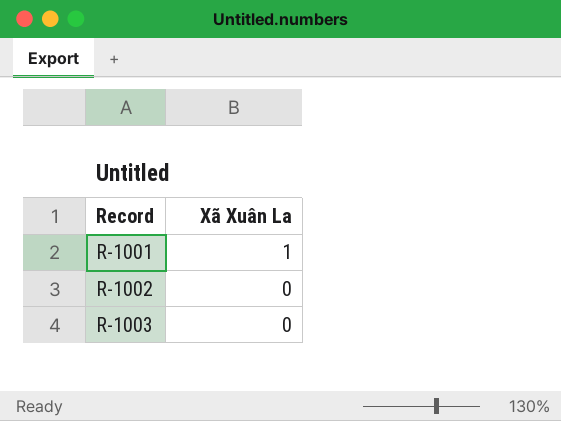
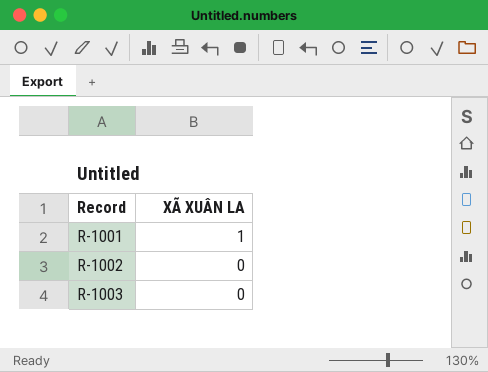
column name: Xã Xuân La -> XÃ XUÂN LA

